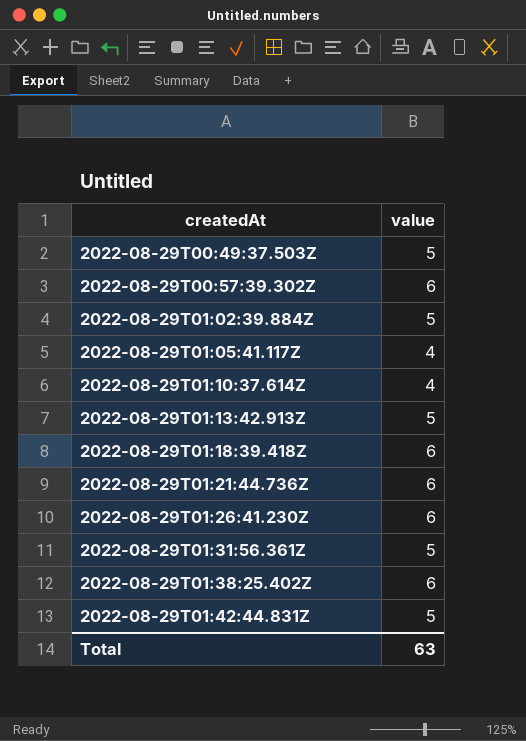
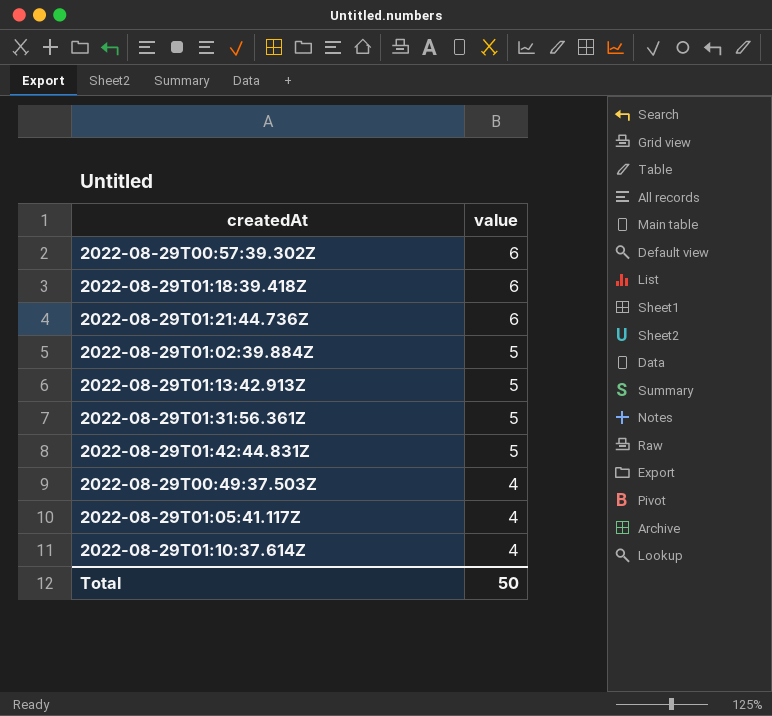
row order: createdAt ascending -> value descending
row 2022-08-29T01:26:41.230Z: 6 -> none
row 2022-08-29T01:38:25.402Z: 6 -> none
2022-08-29T00:49:37.503Z | value: 5 -> 4
Total | value: 63 -> 50

